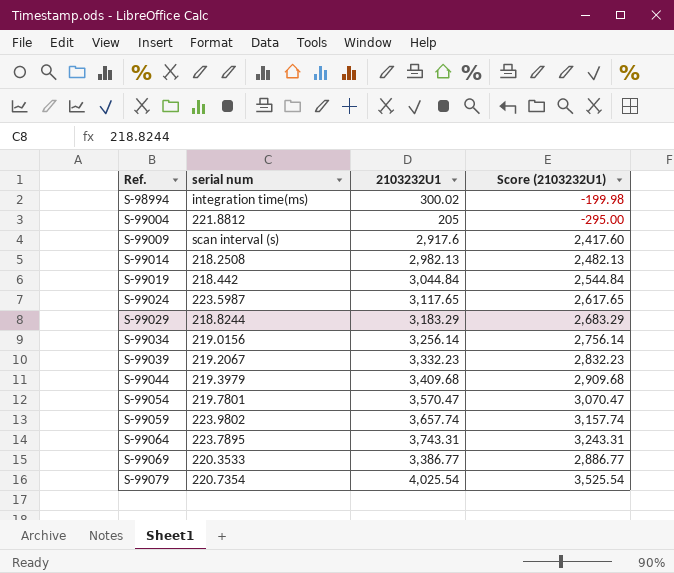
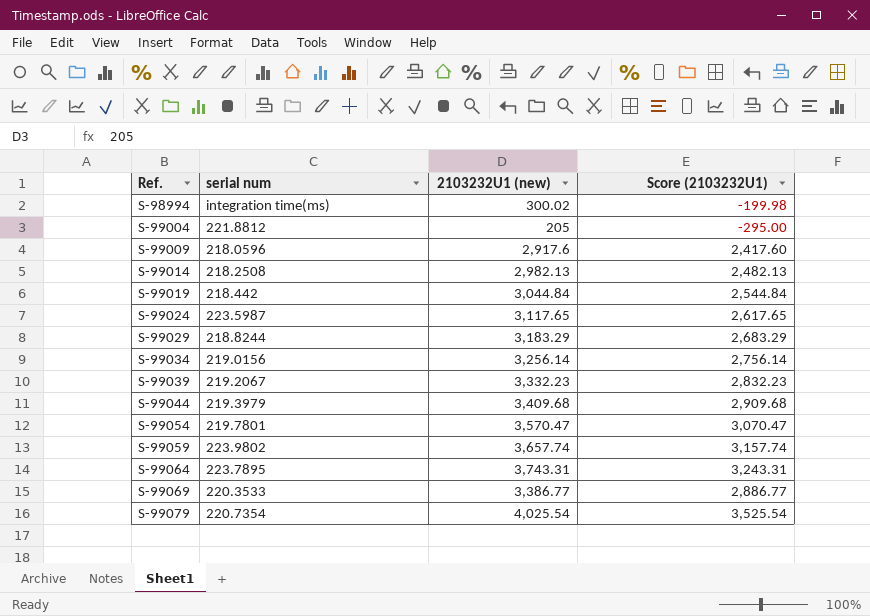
column name: 2103232U1 -> 2103232U1 (new)
S-99009 | serial num: scan interval (s) -> 218.0596

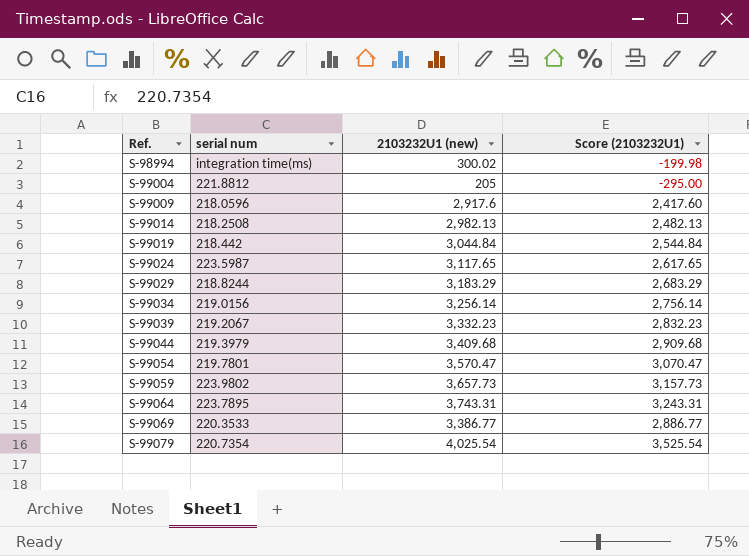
S-99059 | 2103232U1 (new): 3,657.74 -> 3,657.73
S-99059 | Score (2103232U1): 3,157.74 -> 3,157.73

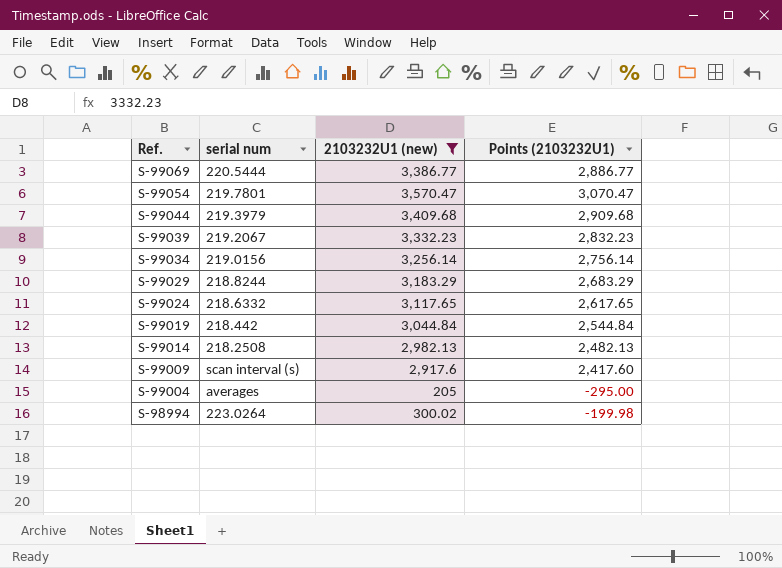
filter: none -> 2103232U1 (new) <= 3,570.47
row order: Ref. ascending -> Ref. descending
column name: Score (2103232U1) -> Points (2103232U1)
S-99069 | serial num: 220.3533 -> 220.5444
S-99024 | serial num: 223.5987 -> 218.6332
S-99009 | serial num: 218.0596 -> scan interval (s)
S-99004 | serial num: 221.8812 -> averages
S-98994 | serial num: integration time(ms) -> 223.0264

